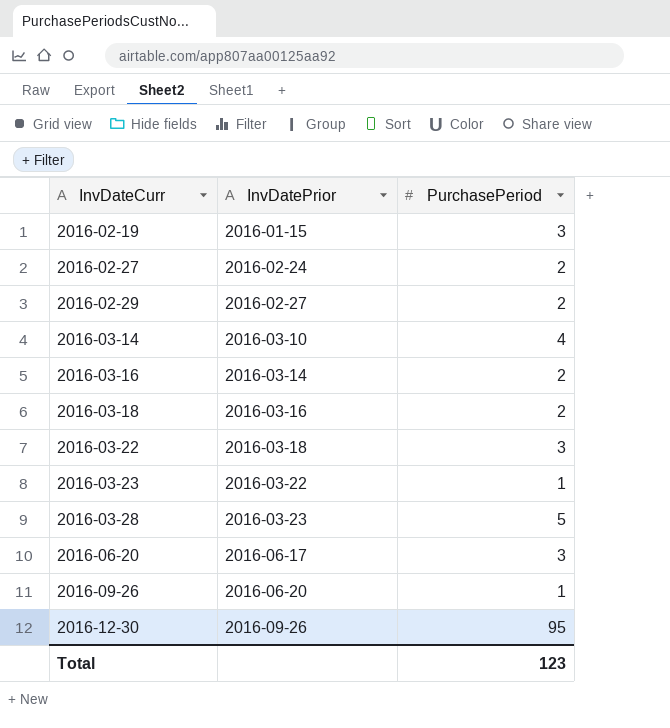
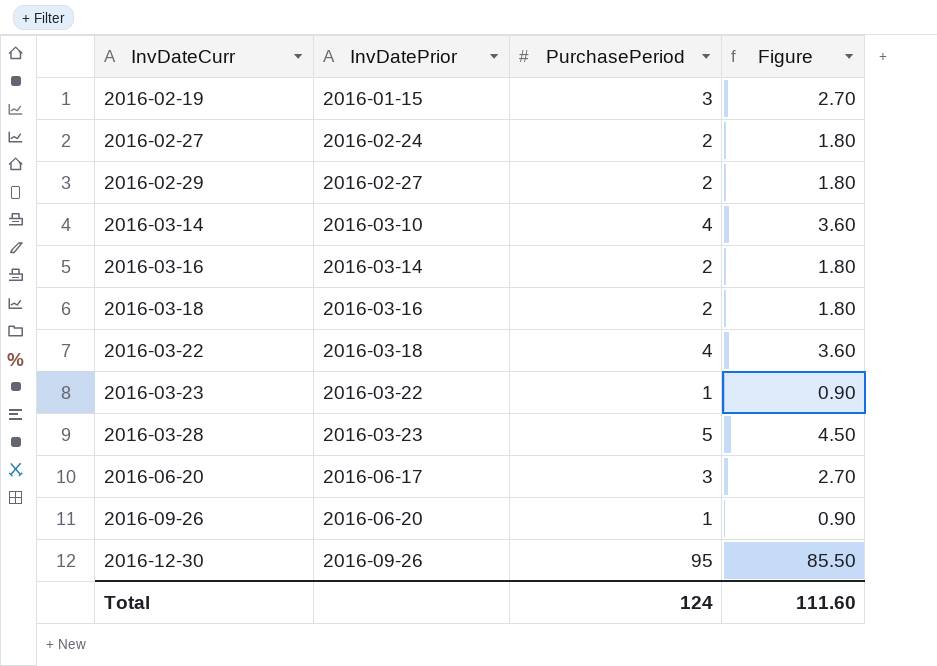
column Figure | formula: none -> [PurchasePeriod] * 0.9
2016-03-22 | PurchasePeriod: 3 -> 4
Total | PurchasePeriod: 123 -> 124

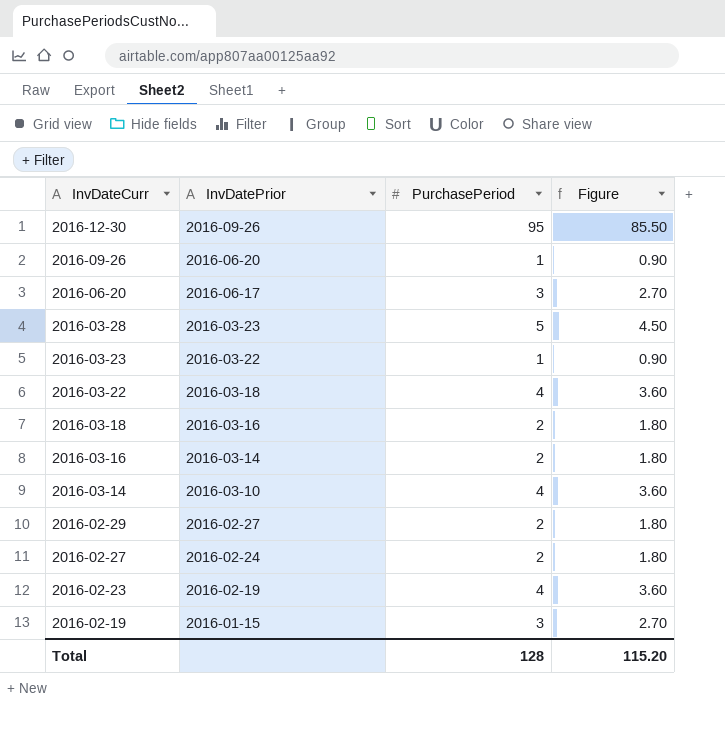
row order: InvDateCurr ascending -> InvDateCurr descending
row 2016-02-23: none -> 2016-02-19 | 4 | 3.60
Total | PurchasePeriod: 124 -> 128
Total | Figure: 111.60 -> 115.20

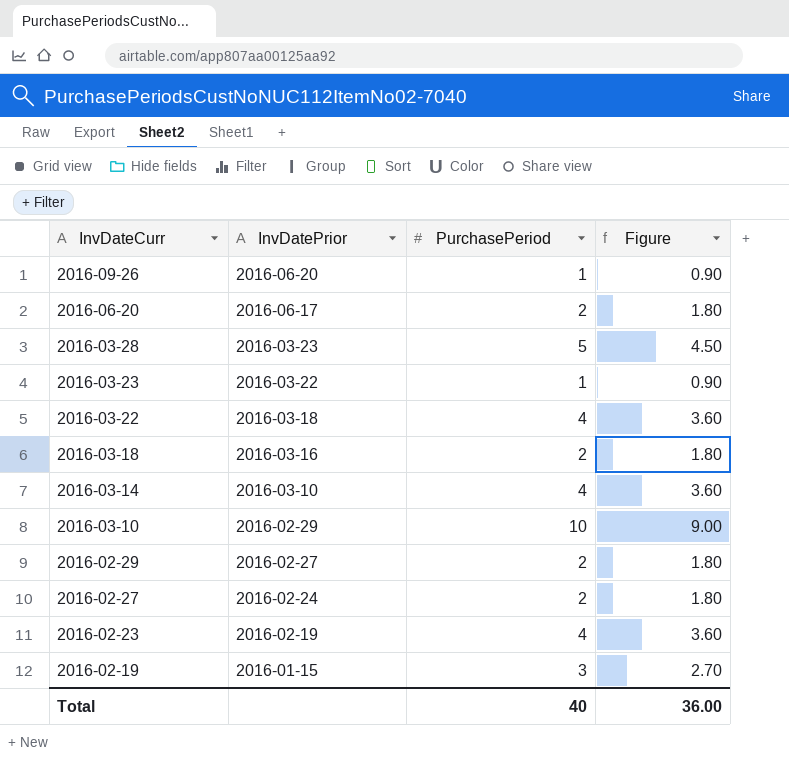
row 2016-12-30: 2016-09-26 | 95 | 85.50 -> none
row 2016-03-16: 2016-03-14 | 2 | 1.80 -> none
2016-06-20 | PurchasePeriod: 3 -> 2
2016-06-20 | Figure: 2.70 -> 1.80
row 2016-03-10: none -> 2016-02-29 | 10 | 9.00
Total | PurchasePeriod: 128 -> 40
Total | Figure: 115.20 -> 36.00

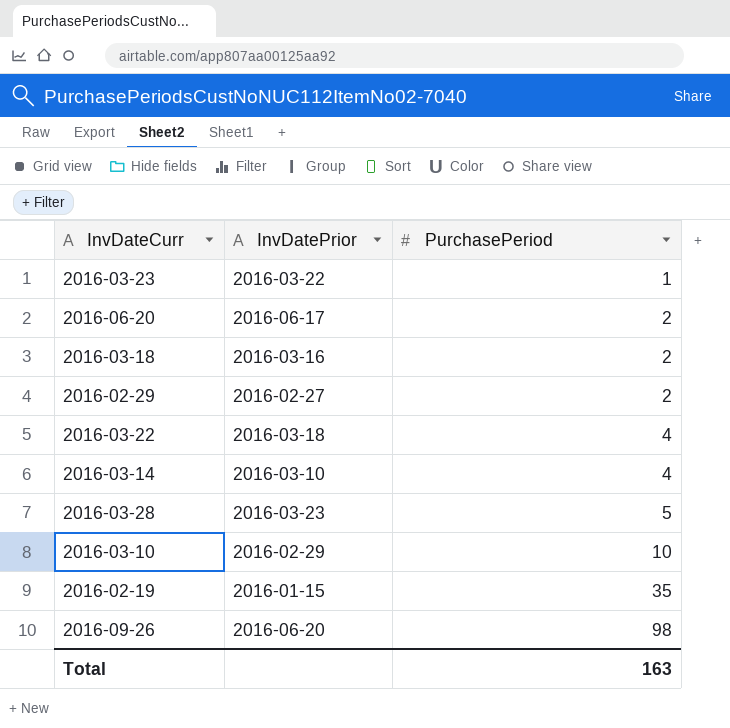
row order: InvDateCurr descending -> PurchasePeriod ascending
column Figure | formula: [PurchasePeriod] * 0.9 -> none
row 2016-02-27: 2016-02-24 | 2 | 1.80 -> none
row 2016-02-23: 2016-02-19 | 4 | 3.60 -> none
2016-02-19 | PurchasePeriod: 3 -> 35
2016-09-26 | PurchasePeriod: 1 -> 98
Total | PurchasePeriod: 40 -> 163

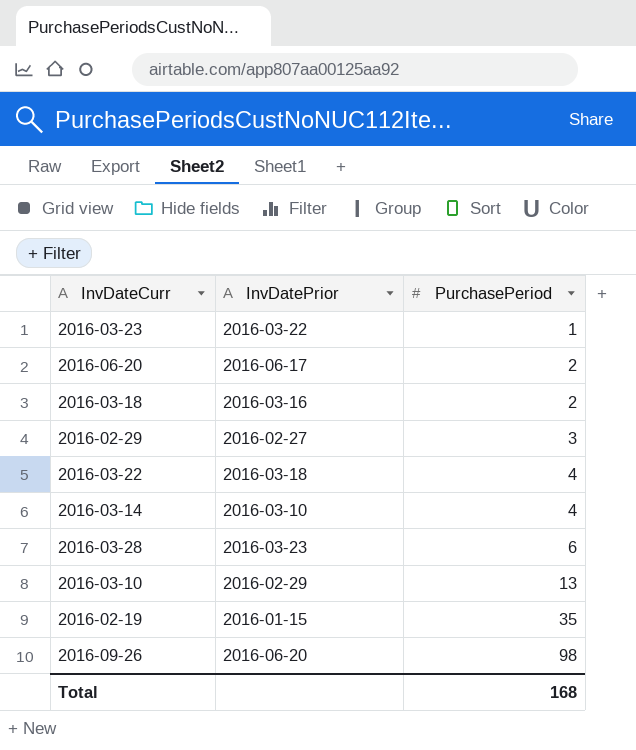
2016-02-29 | PurchasePeriod: 2 -> 3
2016-03-28 | PurchasePeriod: 5 -> 6
2016-03-10 | PurchasePeriod: 10 -> 13
Total | PurchasePeriod: 163 -> 168

